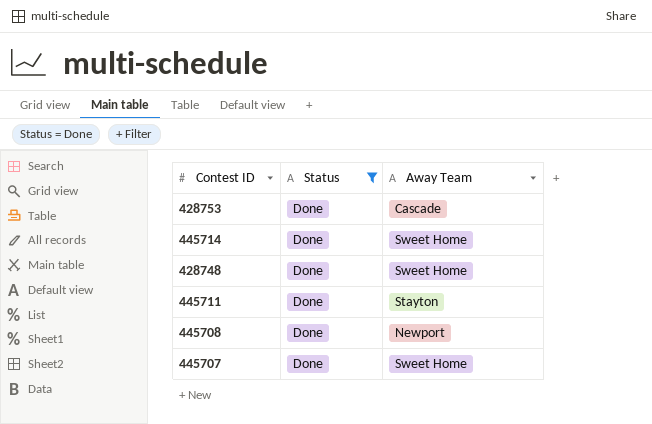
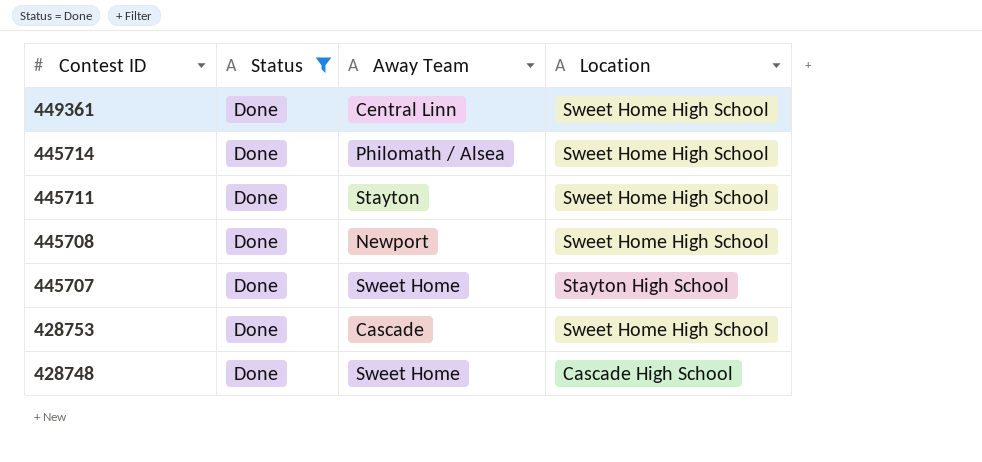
row order: none -> Contest ID descending
column Location | position: none -> 4
row 449361: none -> Done | Central Linn | Sweet Home High School
445714 | Away Team: Sweet Home -> Philomath / Alsea

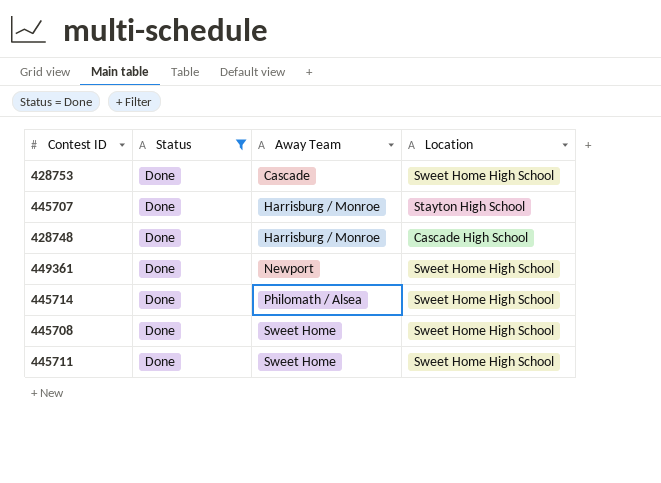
row order: Contest ID descending -> Away Team ascending
445707 | Away Team: Sweet Home -> Harrisburg / Monroe
428748 | Away Team: Sweet Home -> Harrisburg / Monroe
449361 | Away Team: Central Linn -> Newport
445708 | Away Team: Newport -> Sweet Home
445711 | Away Team: Stayton -> Sweet Home

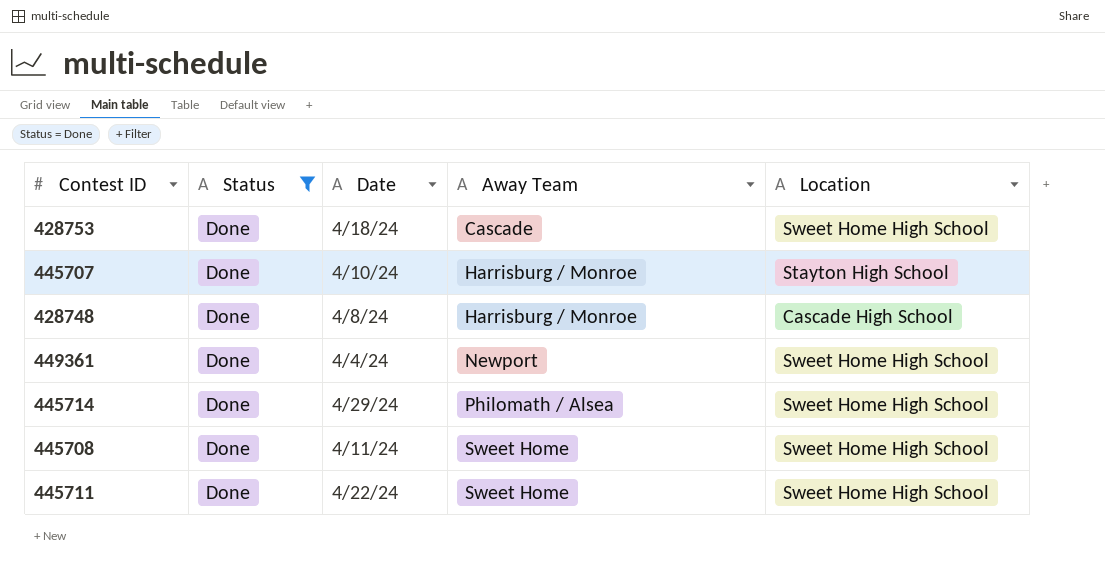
column Date | position: none -> 3

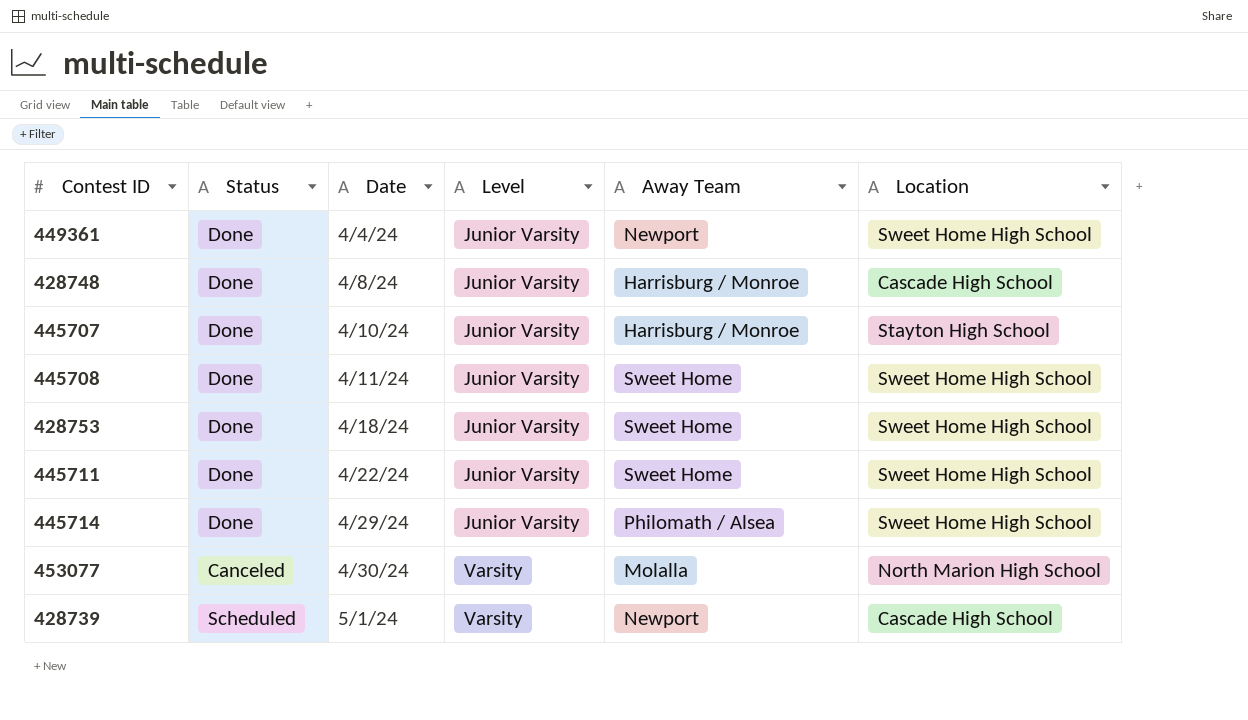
filter: Status = Done -> none
row order: Away Team ascending -> Date ascending
column Level | position: none -> 4
428753 | Away Team: Cascade -> Sweet Home

